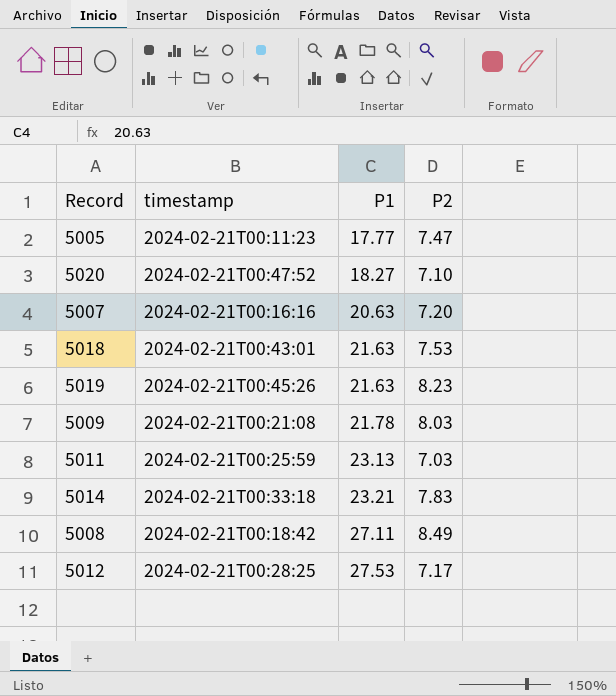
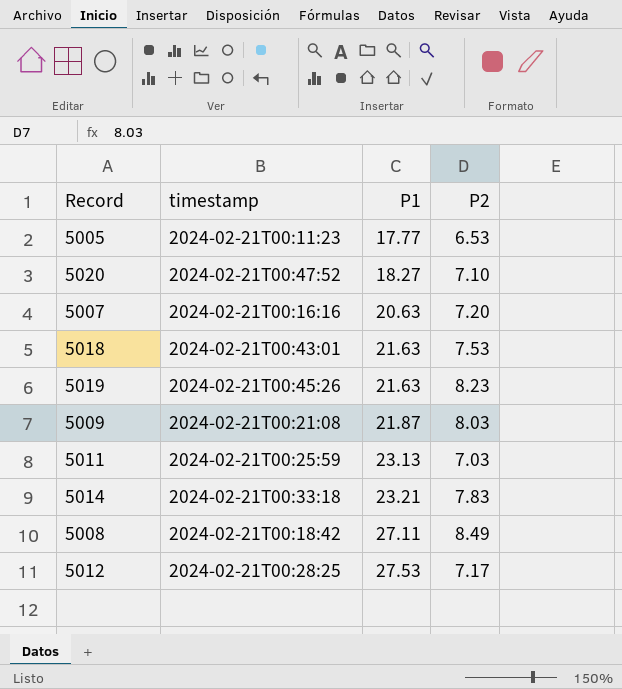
5005 | P2: 7.47 -> 6.53
5009 | P1: 21.78 -> 21.87

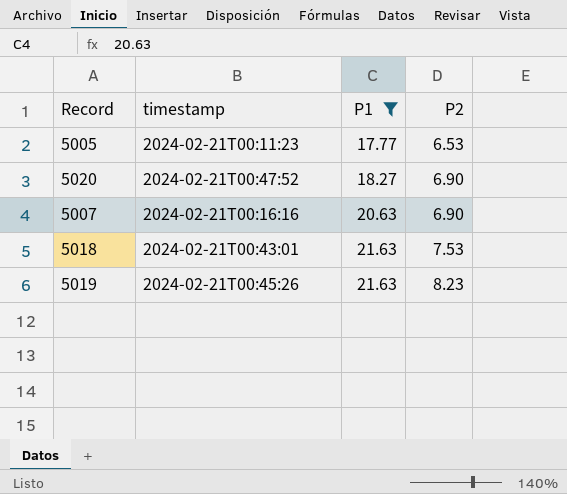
filter: none -> P1 <= 21.63
5020 | P2: 7.10 -> 6.90
5007 | P2: 7.20 -> 6.90

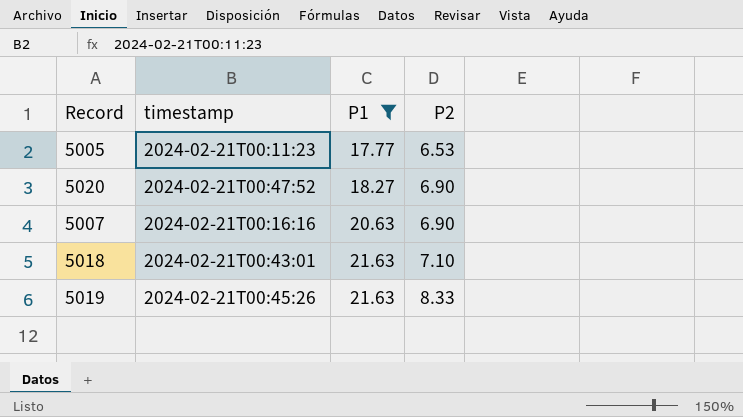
5018 | P2: 7.53 -> 7.10
5019 | P2: 8.23 -> 8.33

